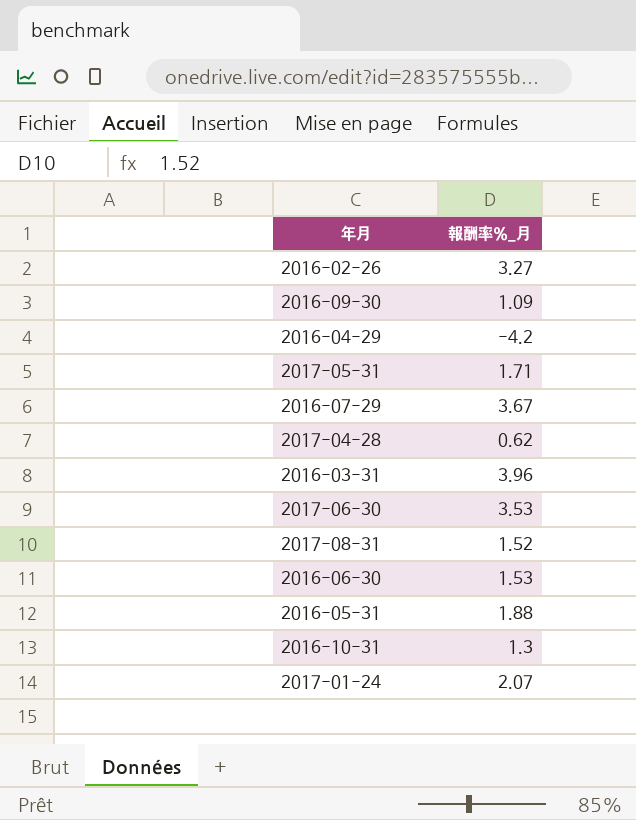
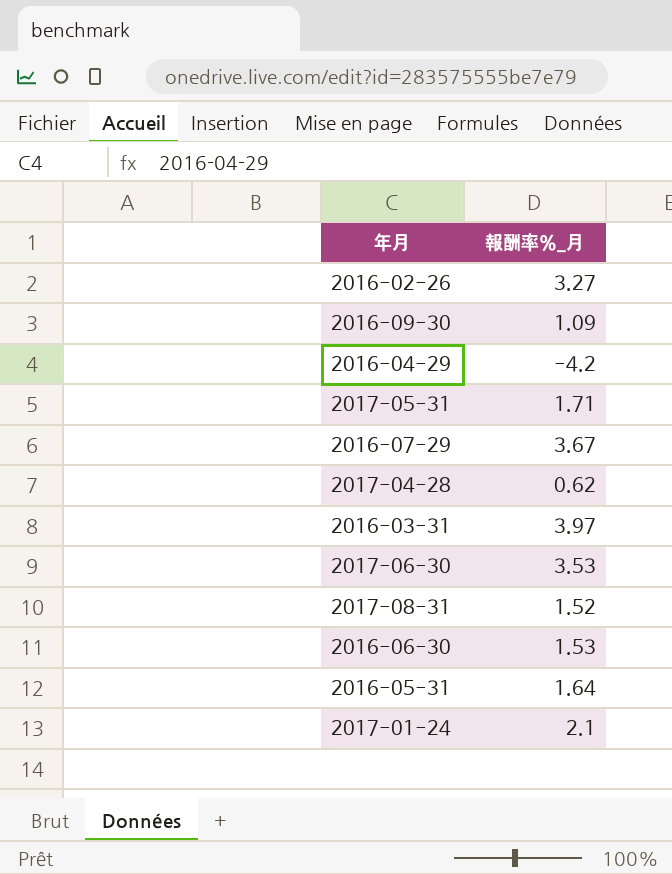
row 2016-10-31: 1.3 -> none
2016-03-31 | 報酬率％_月: 3.96 -> 3.97
2016-05-31 | 報酬率％_月: 1.88 -> 1.64
2017-01-24 | 報酬率％_月: 2.07 -> 2.1

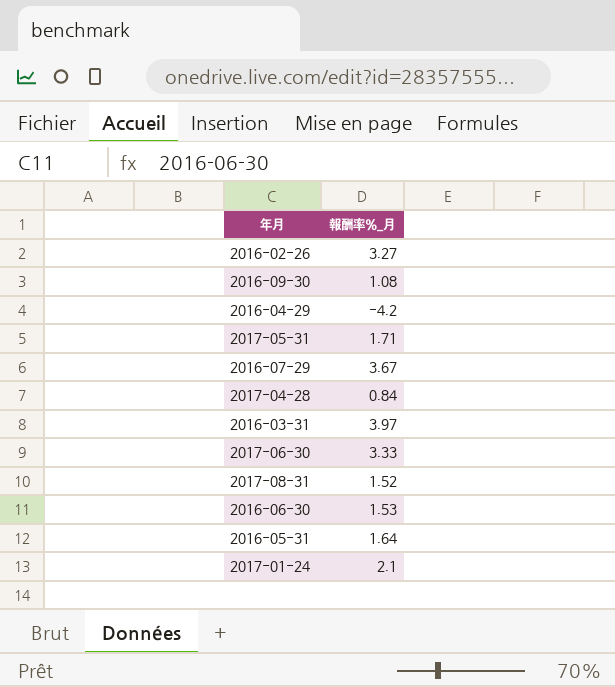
2016-09-30 | 報酬率％_月: 1.09 -> 1.08
2017-04-28 | 報酬率％_月: 0.62 -> 0.84
2017-06-30 | 報酬率％_月: 3.53 -> 3.33

